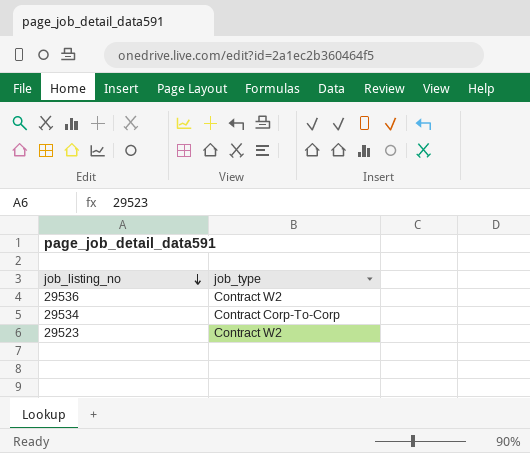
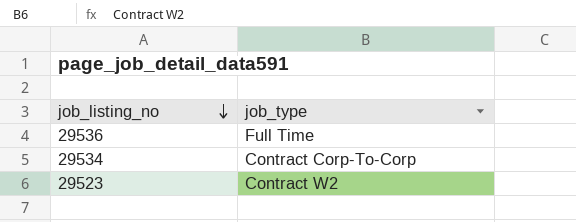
29536 | job_type: Contract W2 -> Full Time

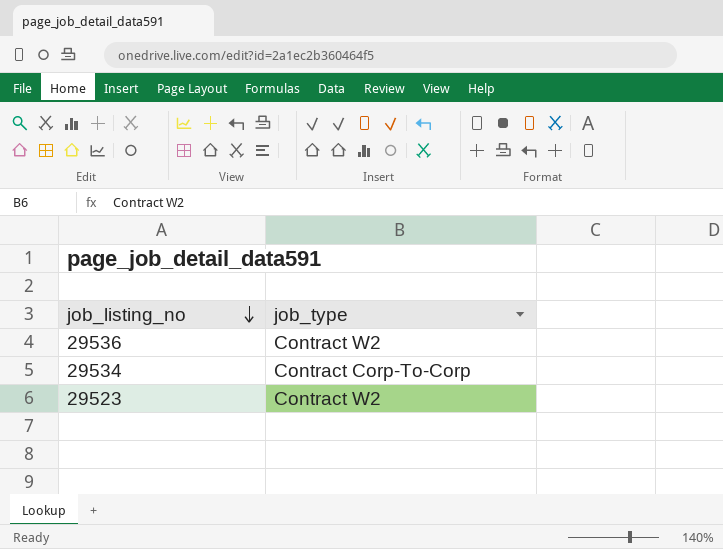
29536 | job_type: Full Time -> Contract W2

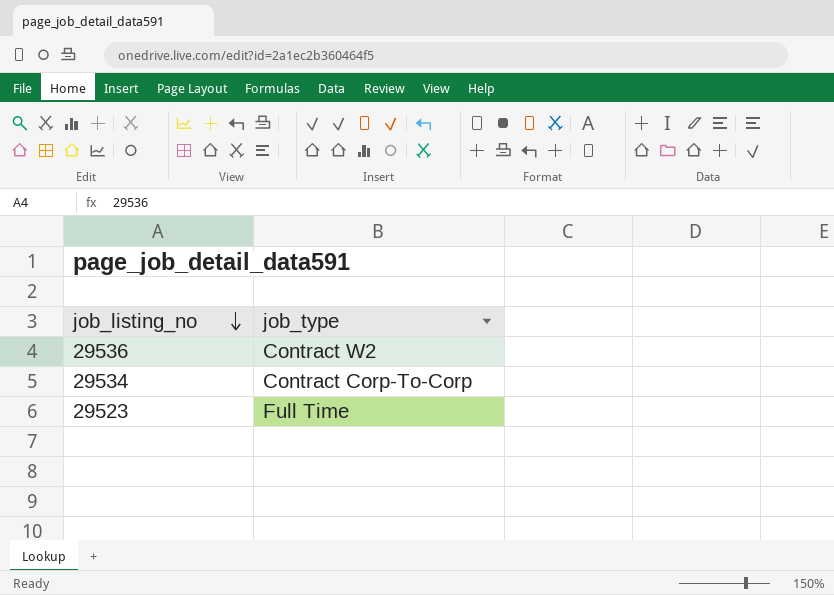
29523 | job_type: Contract W2 -> Full Time

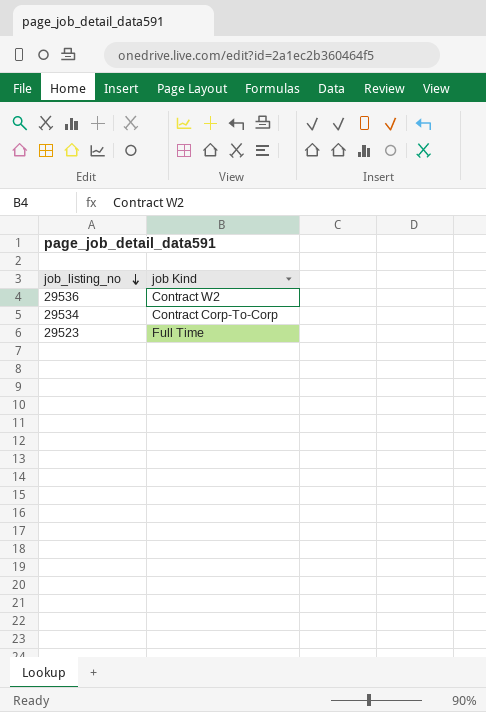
column name: job_type -> job Kind

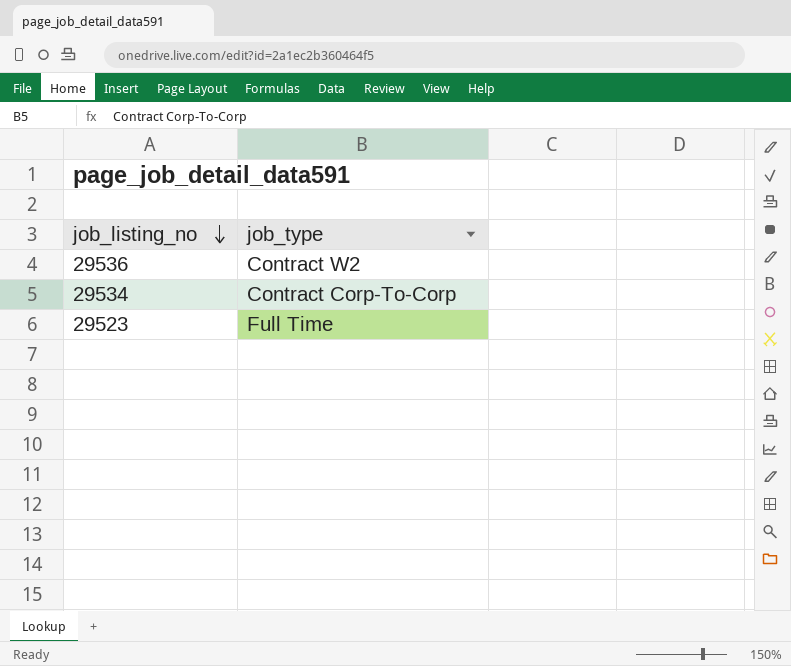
column name: job Kind -> job_type

